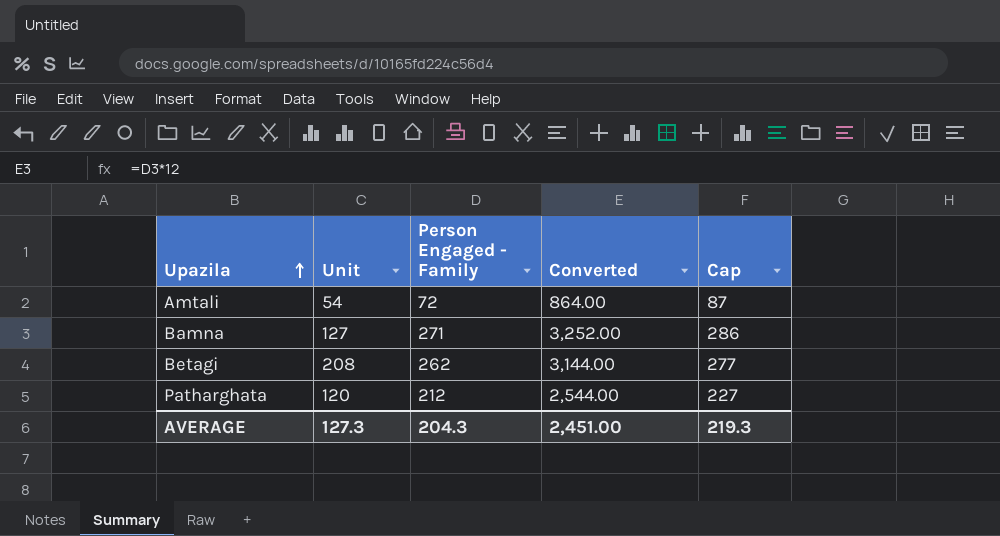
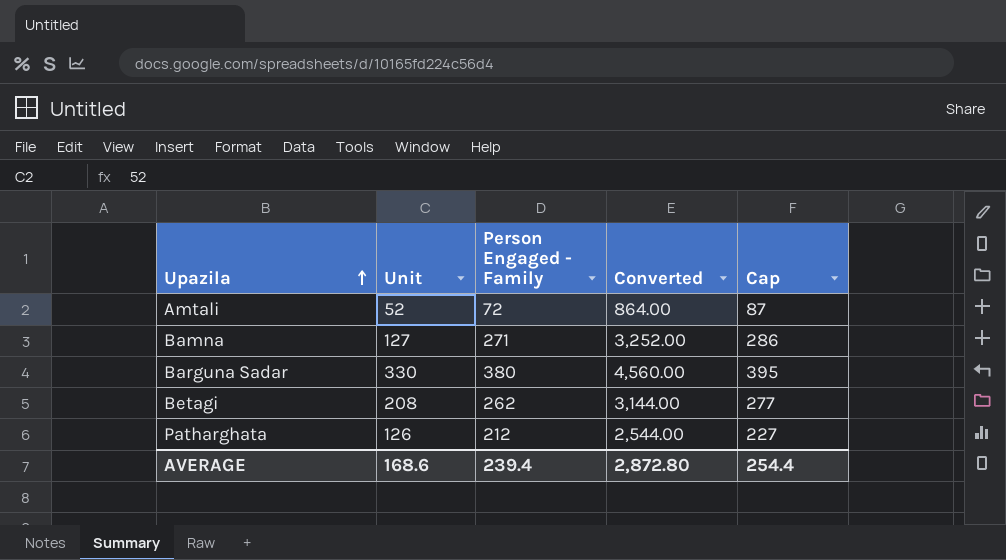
Amtali | Unit: 54 -> 52
row Barguna Sadar: none -> 330 | 380 | 4,560.00 | 395
Patharghata | Unit: 120 -> 126
AVERAGE | Unit: 127.3 -> 168.6
AVERAGE | Person Engaged - Family: 204.3 -> 239.4
AVERAGE | Converted: 2,451.00 -> 2,872.80
AVERAGE | Cap: 219.3 -> 254.4

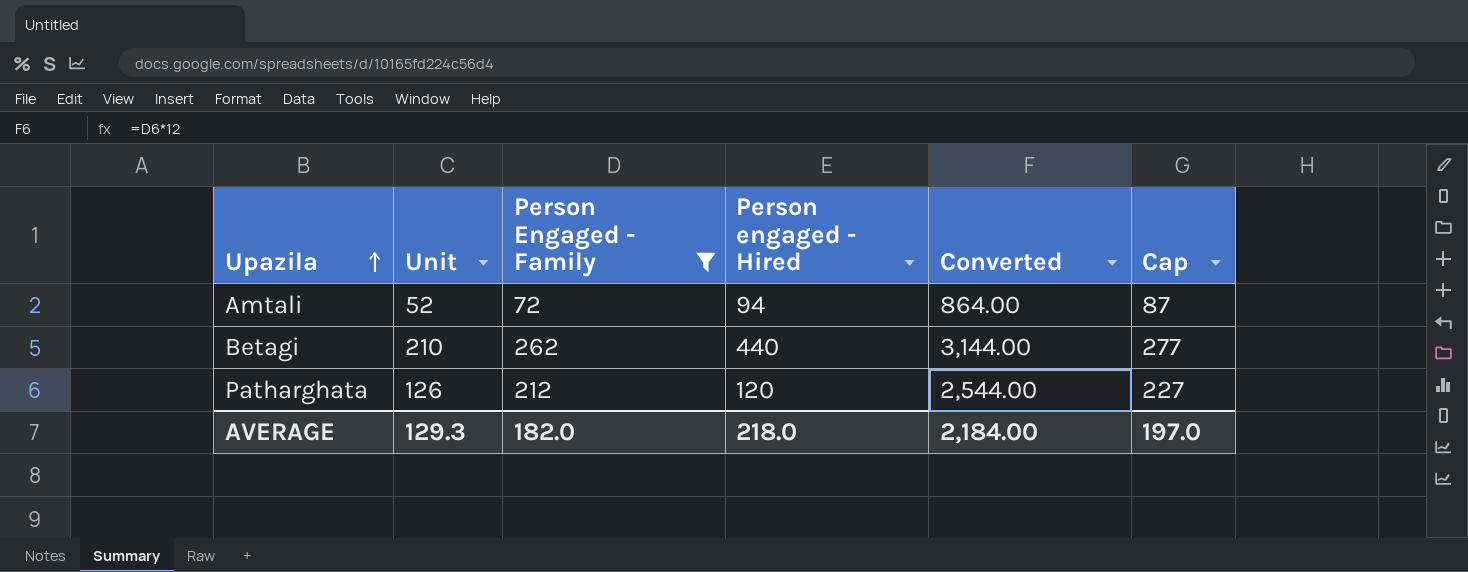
filter: none -> Person Engaged - Family <= 262
column Person engaged - Hired | position: none -> 4
Betagi | Unit: 208 -> 210
AVERAGE | Unit: 168.6 -> 129.3
AVERAGE | Person Engaged - Family: 239.4 -> 182.0
AVERAGE | Converted: 2,872.80 -> 2,184.00
AVERAGE | Cap: 254.4 -> 197.0

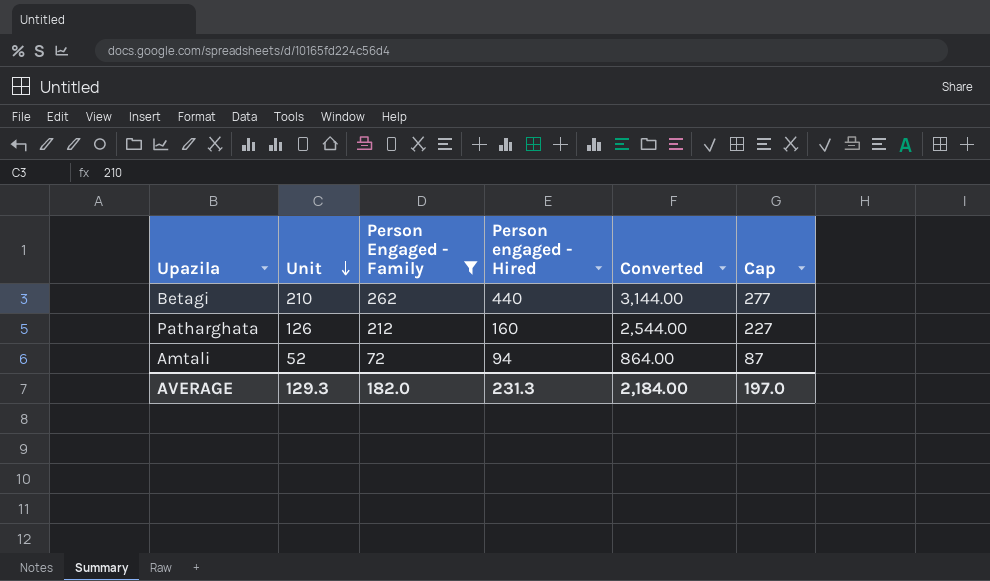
row order: Upazila ascending -> Unit descending
Patharghata | Person engaged - Hired: 120 -> 160
AVERAGE | Person engaged - Hired: 218.0 -> 231.3

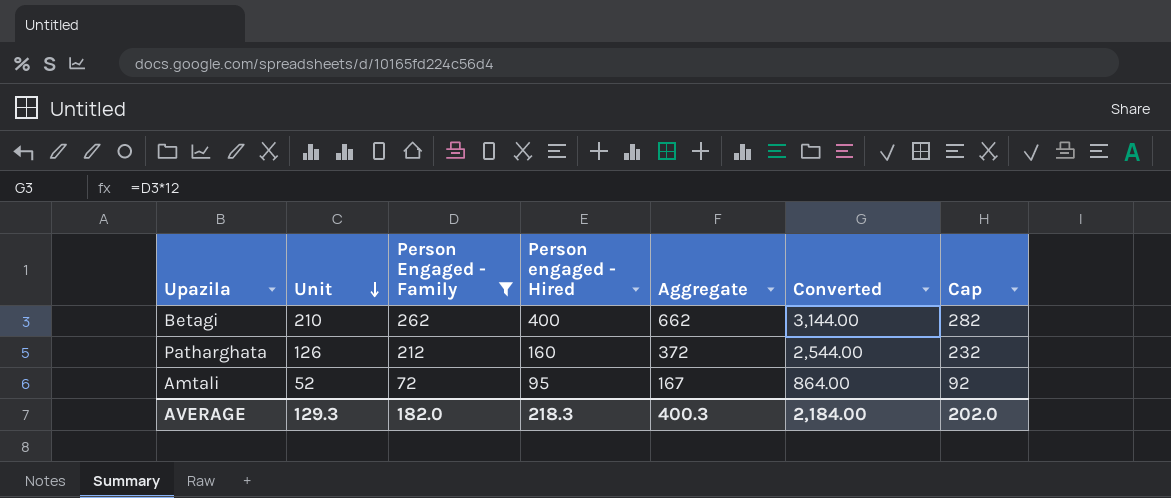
column Aggregate | formula: none -> [Person Engaged - Family] + [Person engaged - Hired]
column Cap | formula: [Person Engaged - Family] + 15 -> [Person Engaged - Family] + 20
Betagi | Person engaged - Hired: 440 -> 400
Amtali | Person engaged - Hired: 94 -> 95
AVERAGE | Person engaged - Hired: 231.3 -> 218.3
AVERAGE | Cap: 197.0 -> 202.0

